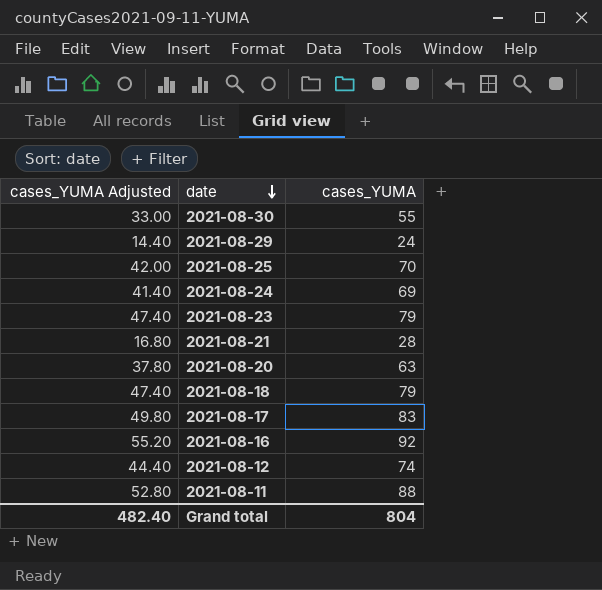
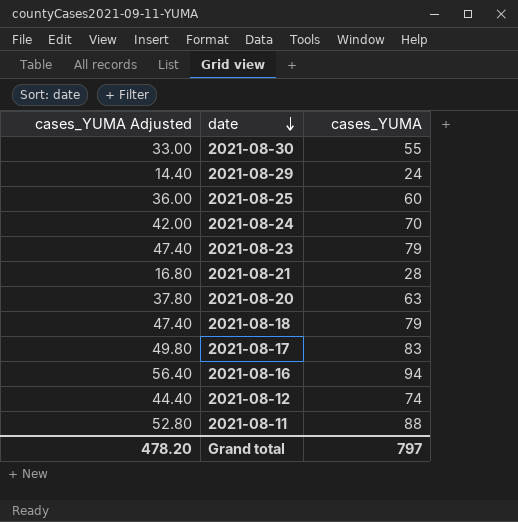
2021-08-25 | cases_YUMA Adjusted: 42.00 -> 36.00
2021-08-25 | cases_YUMA: 70 -> 60
2021-08-24 | cases_YUMA Adjusted: 41.40 -> 42.00
2021-08-24 | cases_YUMA: 69 -> 70
2021-08-16 | cases_YUMA Adjusted: 55.20 -> 56.40
2021-08-16 | cases_YUMA: 92 -> 94
Grand total | cases_YUMA Adjusted: 482.40 -> 478.20
Grand total | cases_YUMA: 804 -> 797

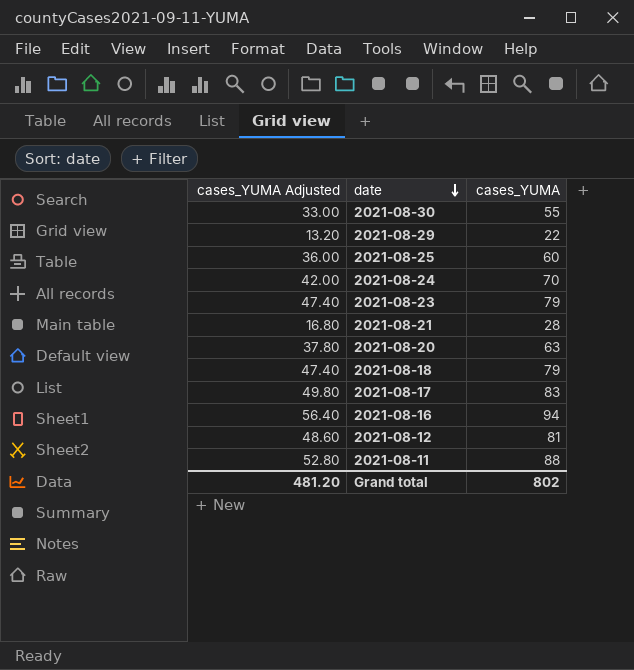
2021-08-29 | cases_YUMA Adjusted: 14.40 -> 13.20
2021-08-29 | cases_YUMA: 24 -> 22
2021-08-12 | cases_YUMA Adjusted: 44.40 -> 48.60
2021-08-12 | cases_YUMA: 74 -> 81
Grand total | cases_YUMA Adjusted: 478.20 -> 481.20
Grand total | cases_YUMA: 797 -> 802

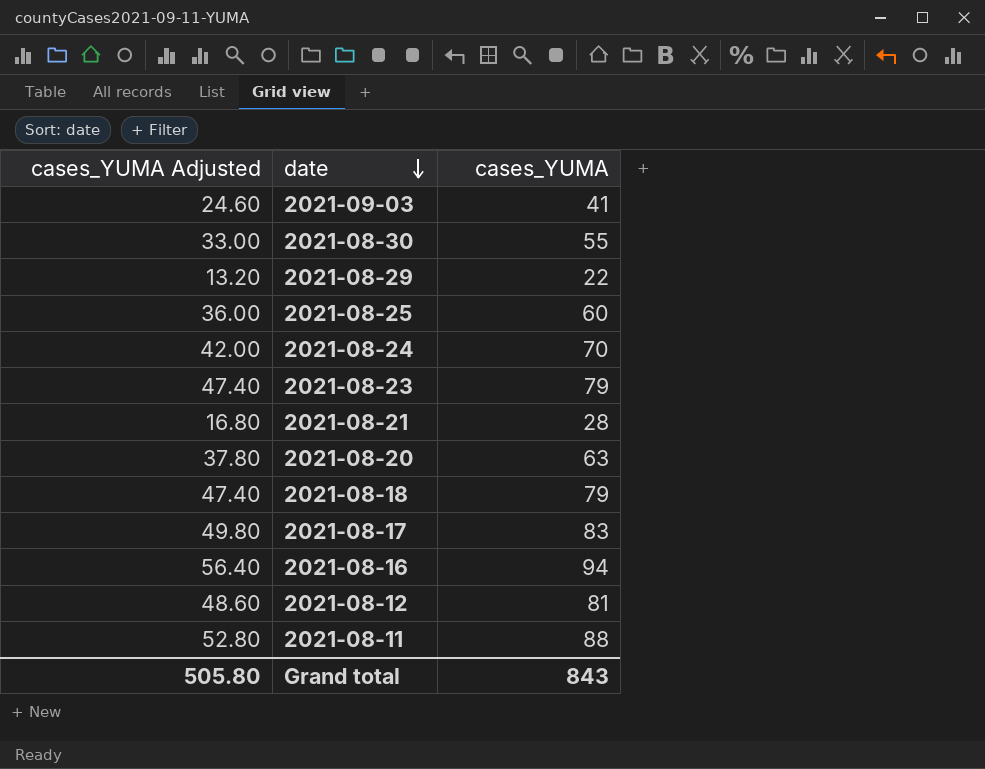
row 2021-09-03: none -> 24.60 | 41
Grand total | cases_YUMA Adjusted: 481.20 -> 505.80
Grand total | cases_YUMA: 802 -> 843

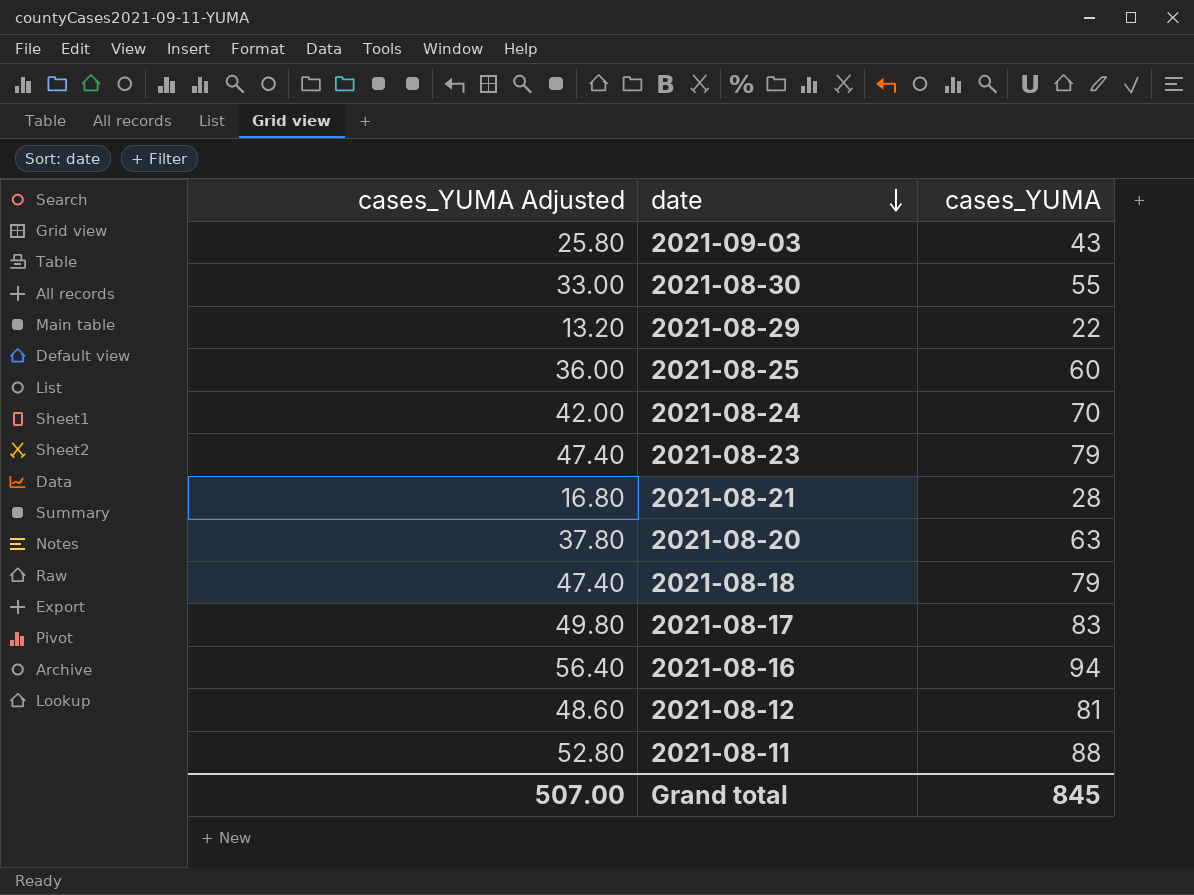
2021-09-03 | cases_YUMA Adjusted: 24.60 -> 25.80
2021-09-03 | cases_YUMA: 41 -> 43
Grand total | cases_YUMA Adjusted: 505.80 -> 507.00
Grand total | cases_YUMA: 843 -> 845

